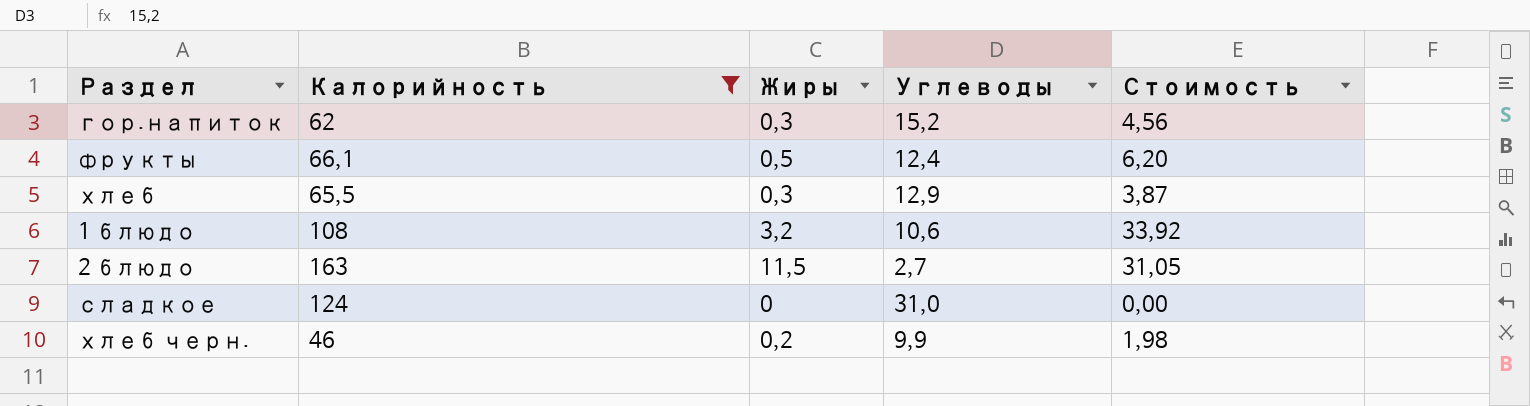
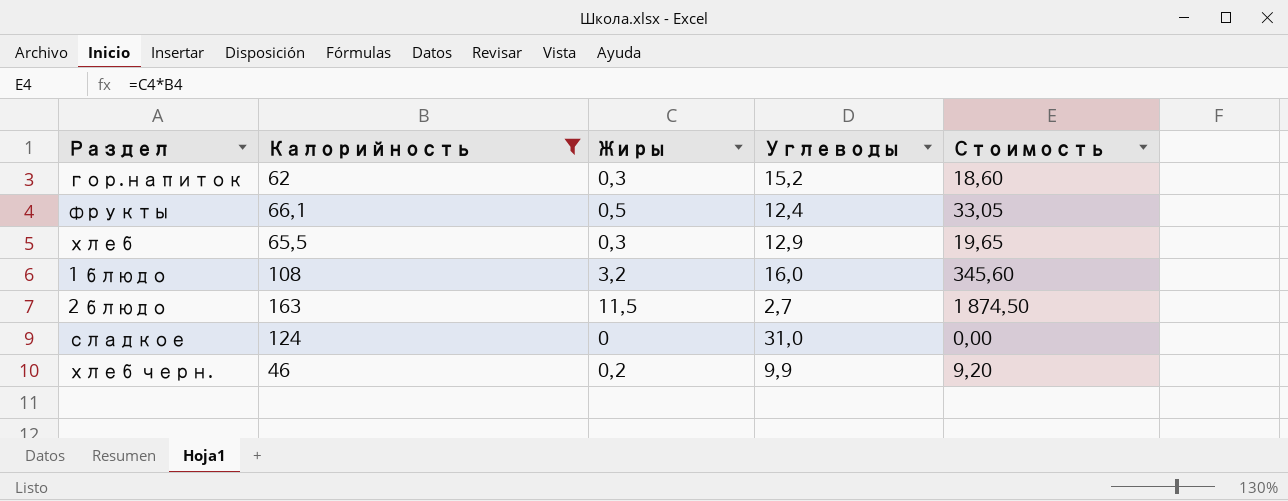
column Стоимость | formula: [Жиры] * [Углеводы] -> [Калорийность] * [Жиры]
1 блюдо | Углеводы: 10,6 -> 16,0

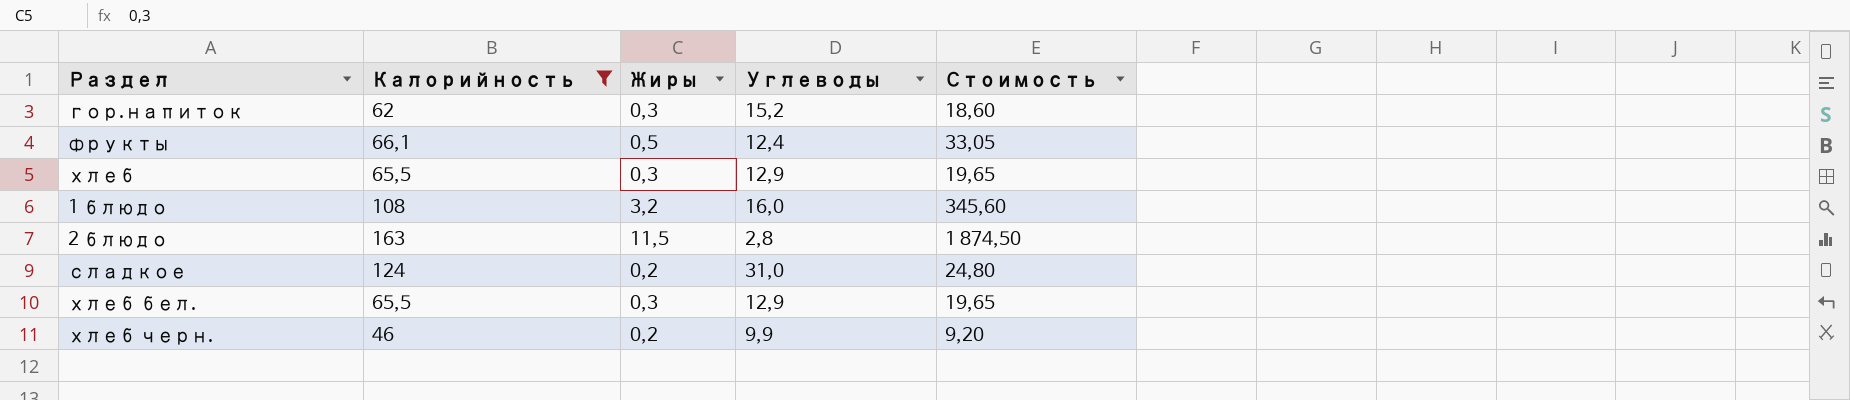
2 блюдо | Углеводы: 2,7 -> 2,8
сладкое | Жиры: 0 -> 0,2
сладкое | Стоимость: 0,00 -> 24,80
row хлеб бел.: none -> 65,5 | 0,3 | 12,9 | 19,65

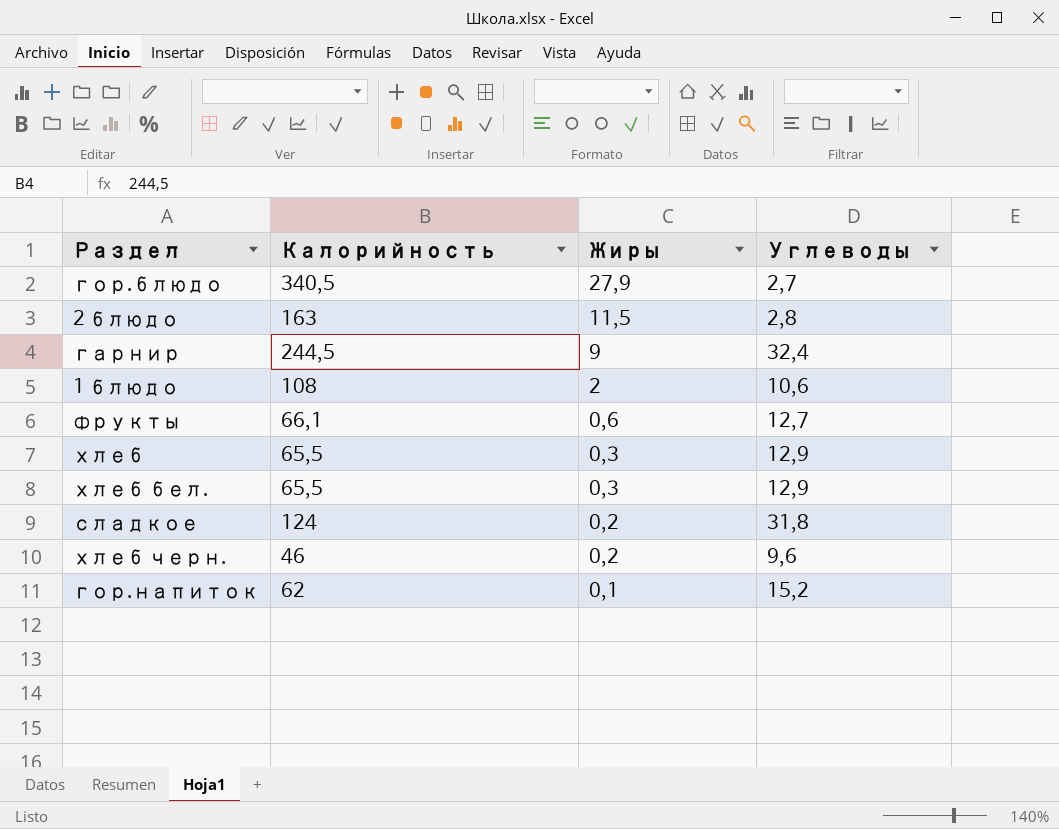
filter: Калорийность <= 163 -> none
row order: none -> Жиры descending
column Стоимость | formula: [Калорийность] * [Жиры] -> none
1 блюдо | Жиры: 3,2 -> 2
1 блюдо | Углеводы: 16,0 -> 10,6
фрукты | Жиры: 0,5 -> 0,6
фрукты | Углеводы: 12,4 -> 12,7
сладкое | Углеводы: 31,0 -> 31,8
хлеб черн. | Углеводы: 9,9 -> 9,6
гор.напиток | Жиры: 0,3 -> 0,1

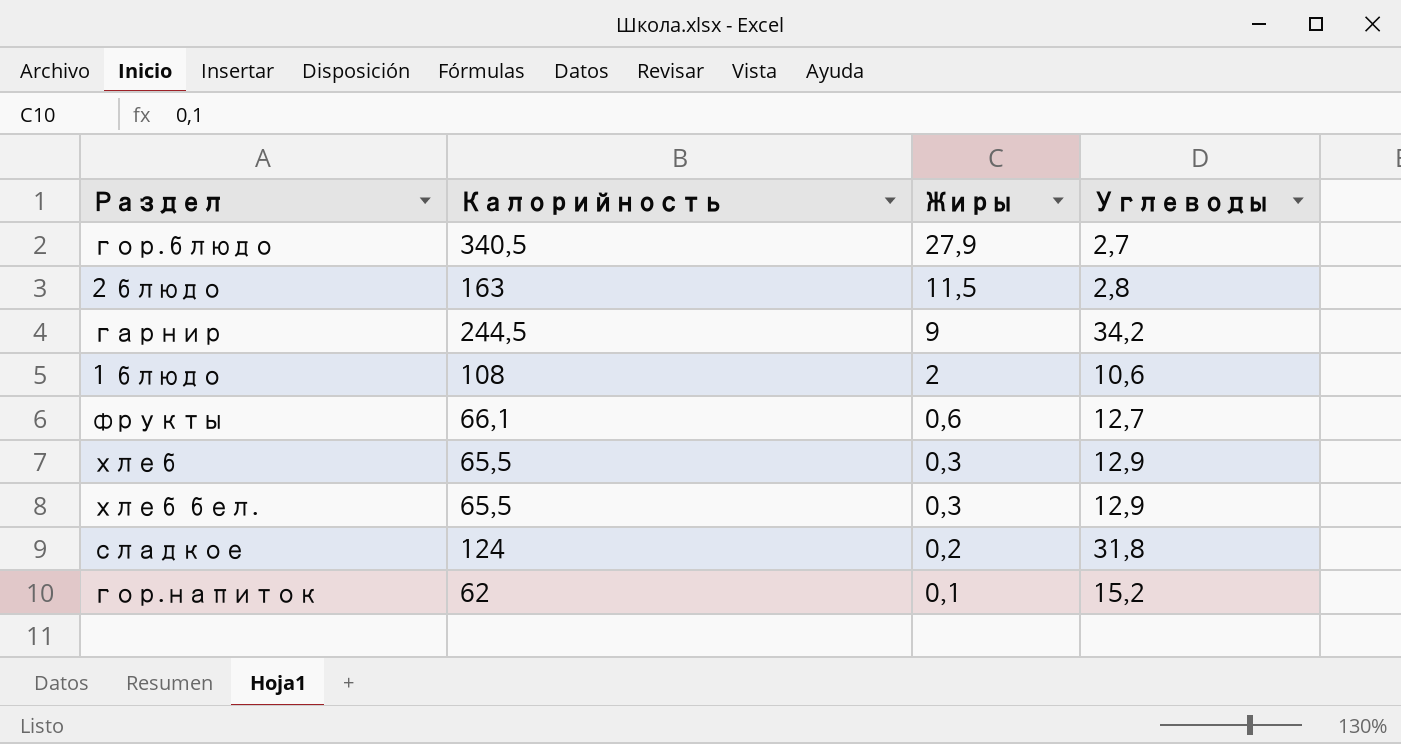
row хлеб черн.: 46 | 0,2 | 9,6 -> none
гарнир | Углеводы: 32,4 -> 34,2

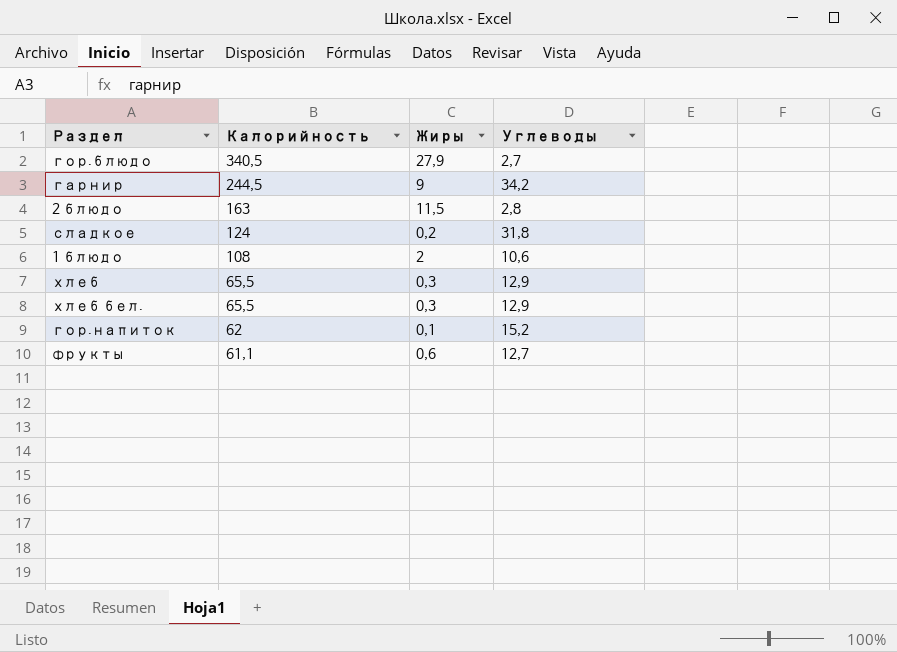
row order: Жиры descending -> Калорийность descending
фрукты | Калорийность: 66,1 -> 61,1

